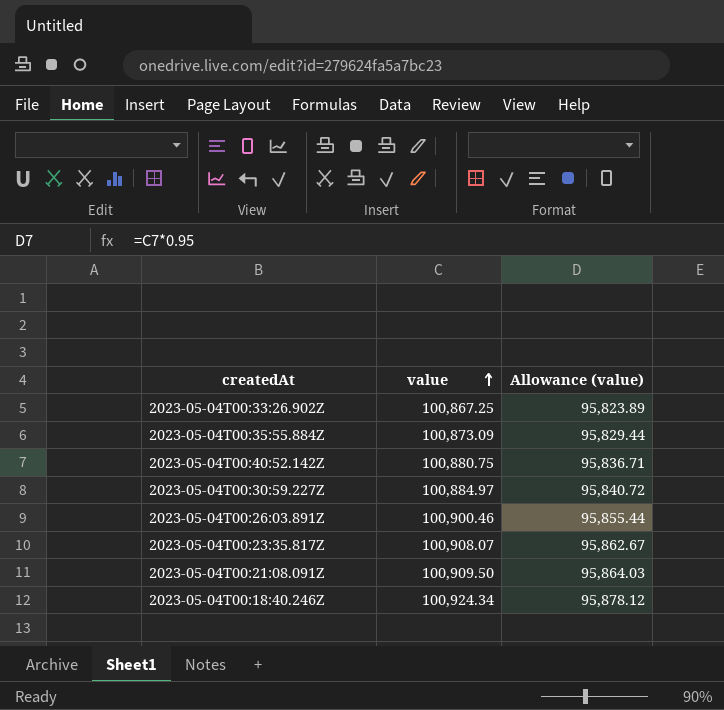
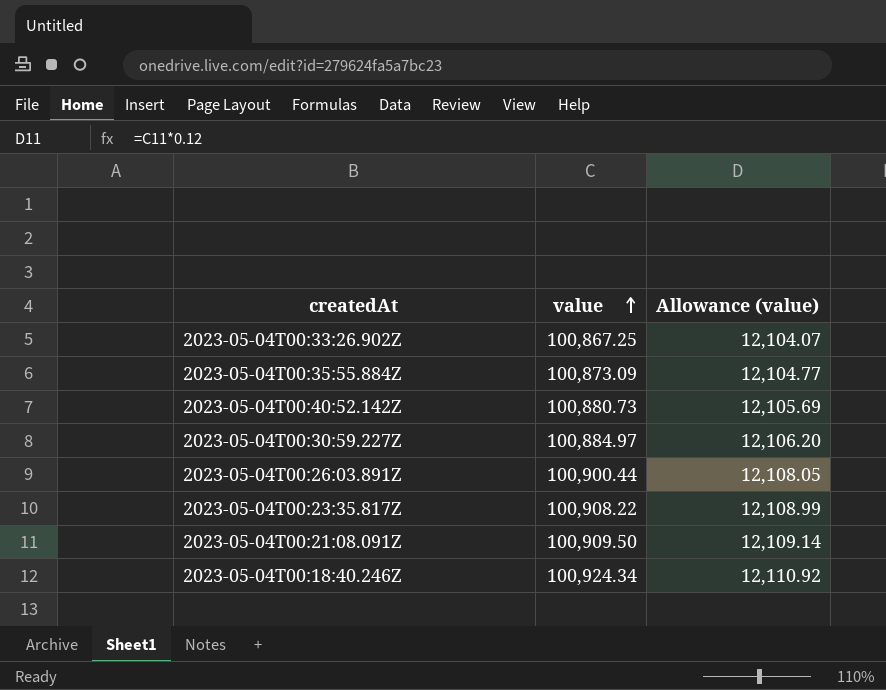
column Allowance (value) | formula: [value] * 0.95 -> [value] * 0.12
2023-05-04T00:40:52.142Z | value: 100,880.75 -> 100,880.73
2023-05-04T00:26:03.891Z | value: 100,900.46 -> 100,900.44
2023-05-04T00:23:35.817Z | value: 100,908.07 -> 100,908.22

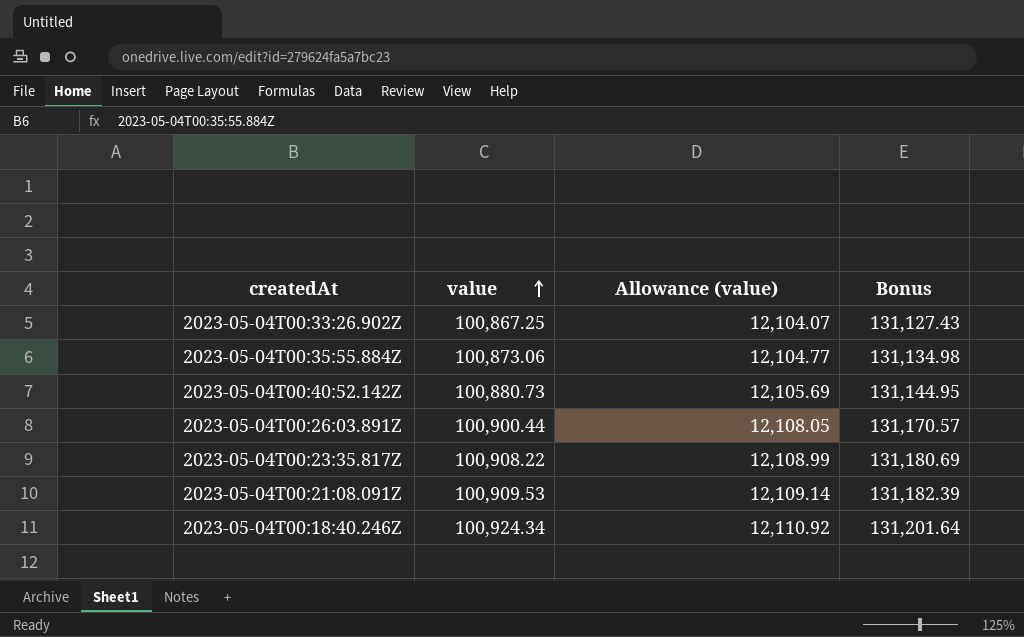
column Bonus | formula: none -> [value] * 1.3
row 2023-05-04T00:30:59.227Z: 100,884.97 | 12,106.20 -> none
2023-05-04T00:35:55.884Z | value: 100,873.09 -> 100,873.06
2023-05-04T00:21:08.091Z | value: 100,909.50 -> 100,909.53

